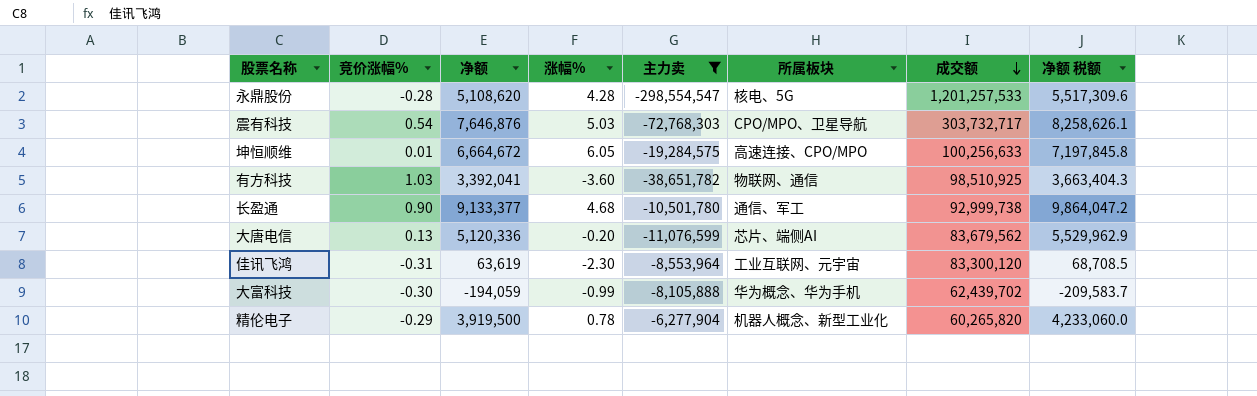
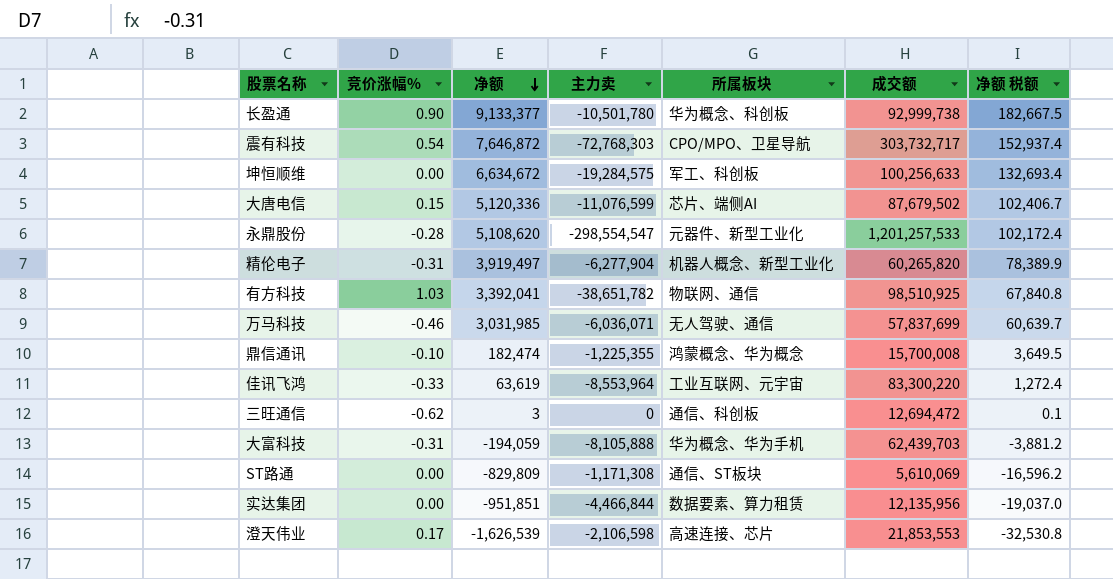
filter: 主力卖 <= -6,277,904 -> none
row order: 成交额 descending -> 净额 descending
column 涨幅% | position: 4 -> none
column 净额 税额 | formula: [净额] * 1.08 -> [净额] * 0.02
长盈通 | 所属板块: 通信、军工 -> 华为概念、科创板
震有科技 | 净额: 7,646,876 -> 7,646,872
坤恒顺维 | 竞价涨幅%: 0.01 -> 0.00
坤恒顺维 | 净额: 6,664,672 -> 6,634,672
坤恒顺维 | 所属板块: 高速连接、CPO/MPO -> 军工、科创板
大唐电信 | 竞价涨幅%: 0.13 -> 0.15
大唐电信 | 成交额: 83,679,562 -> 87,679,502
永鼎股份 | 所属板块: 核电、5G -> 元器件、新型工业化
精伦电子 | 竞价涨幅%: -0.29 -> -0.31
精伦电子 | 净额: 3,919,500 -> 3,919,497
佳讯飞鸿 | 竞价涨幅%: -0.31 -> -0.33
佳讯飞鸿 | 成交额: 83,300,120 -> 83,300,220
大富科技 | 竞价涨幅%: -0.30 -> -0.31
大富科技 | 成交额: 62,439,702 -> 62,439,703

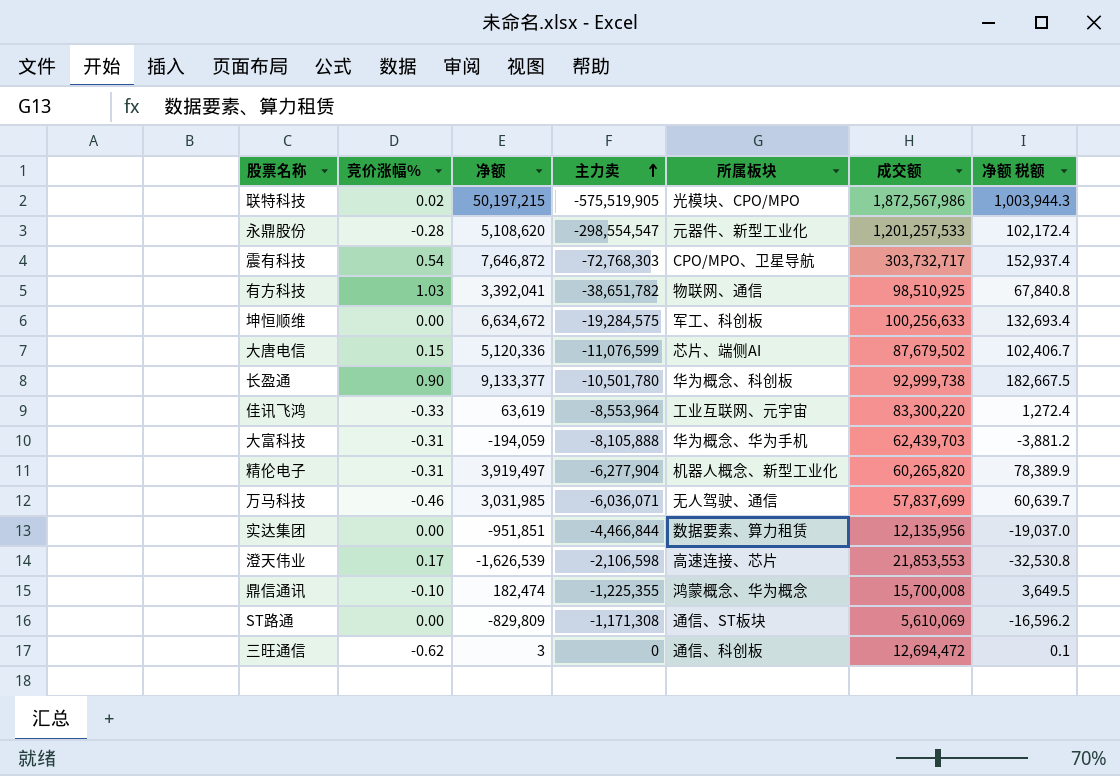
row order: 净额 descending -> 主力卖 ascending
row 联特科技: none -> 0.02 | 50,197,215 | -575,519,905 | 光模块、CPO/MPO | 1,872,567,986 | 1,003,944.3

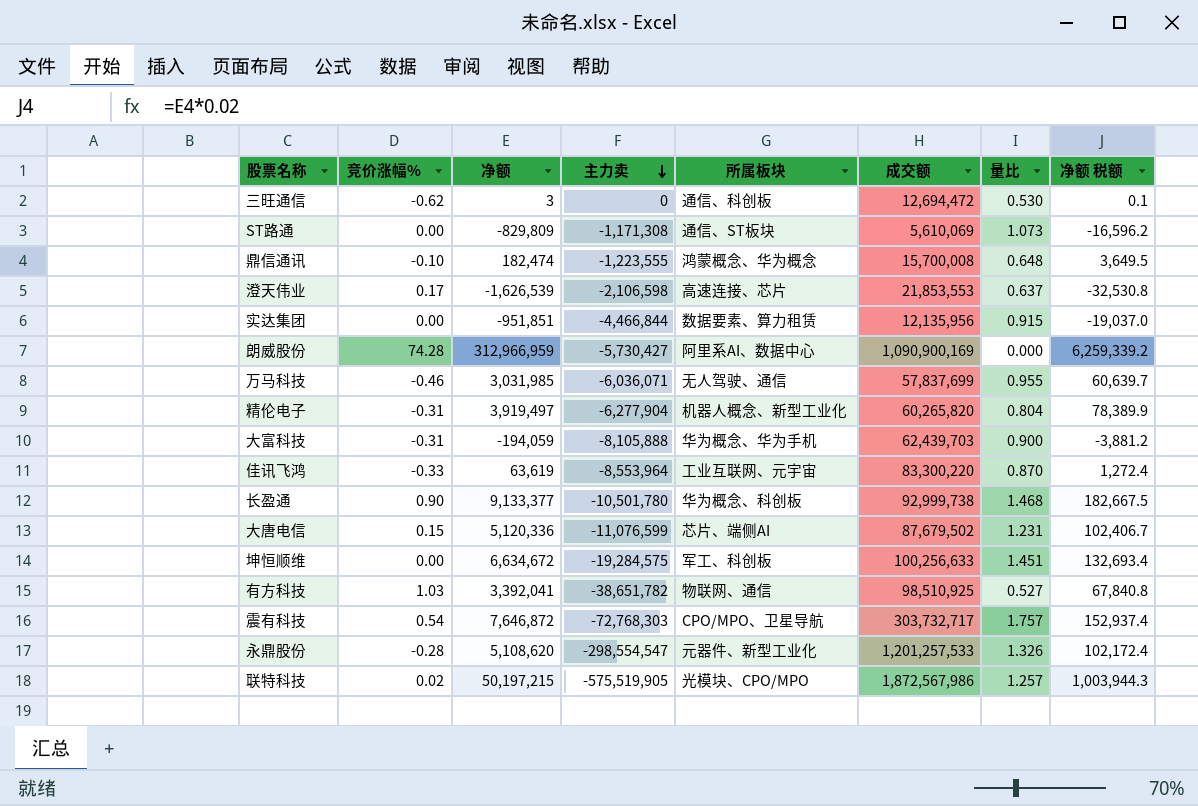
row order: 主力卖 ascending -> 主力卖 descending
column 量比 | position: none -> 7
鼎信通讯 | 主力卖: -1,225,355 -> -1,223,555
row 朗威股份: none -> 74.28 | 312,966,959 | -5,730,427 | 阿里系AI、数据中心 | 1,090,900,169 | 0.000 | 6,259,339.2

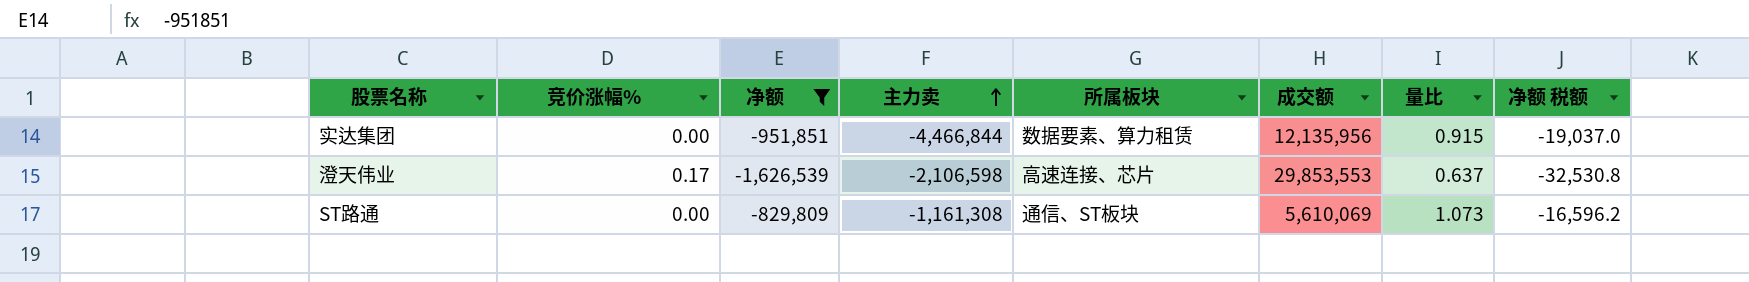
filter: none -> 净额 <= -829,809
row order: 主力卖 descending -> 主力卖 ascending
澄天伟业 | 成交额: 21,853,553 -> 29,853,553
ST路通 | 主力卖: -1,171,308 -> -1,161,308

